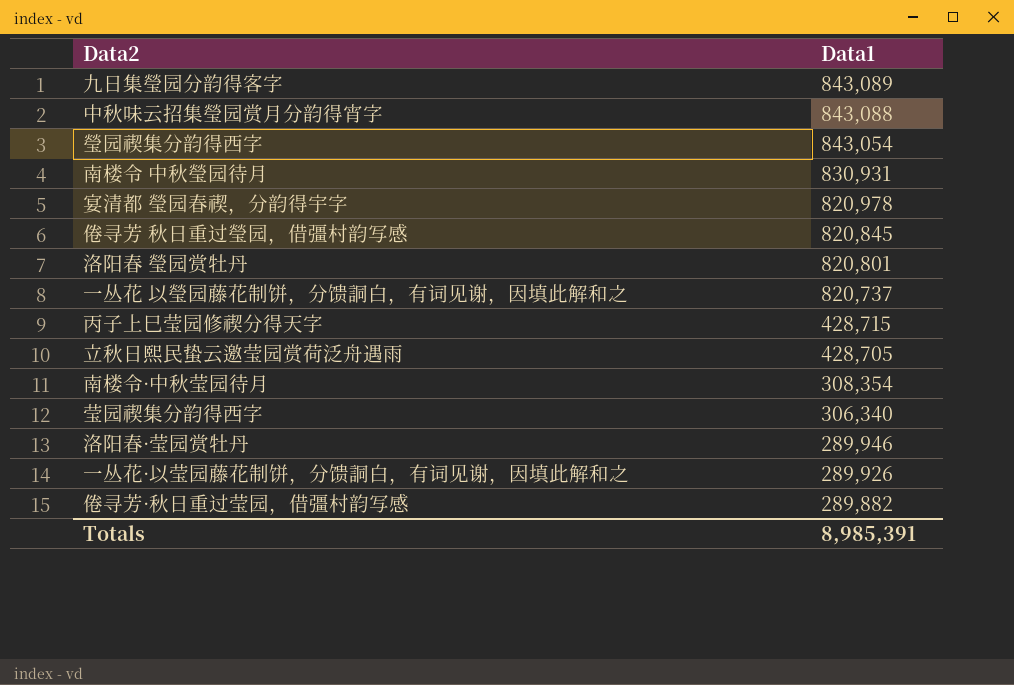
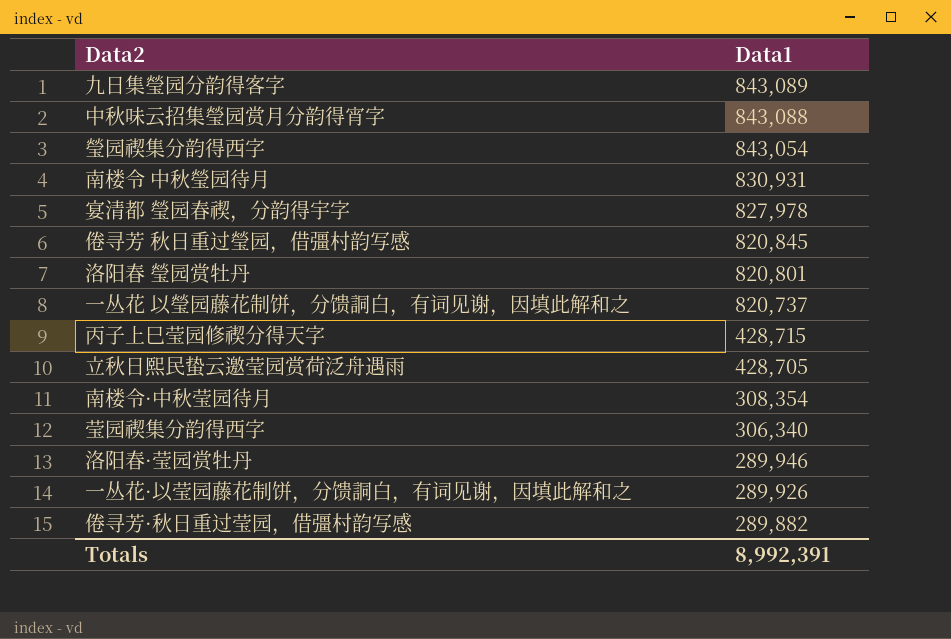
宴清都 瑩园春禊，分韵得宇字 | Data1: 820,978 -> 827,978
Totals | Data1: 8,985,391 -> 8,992,391

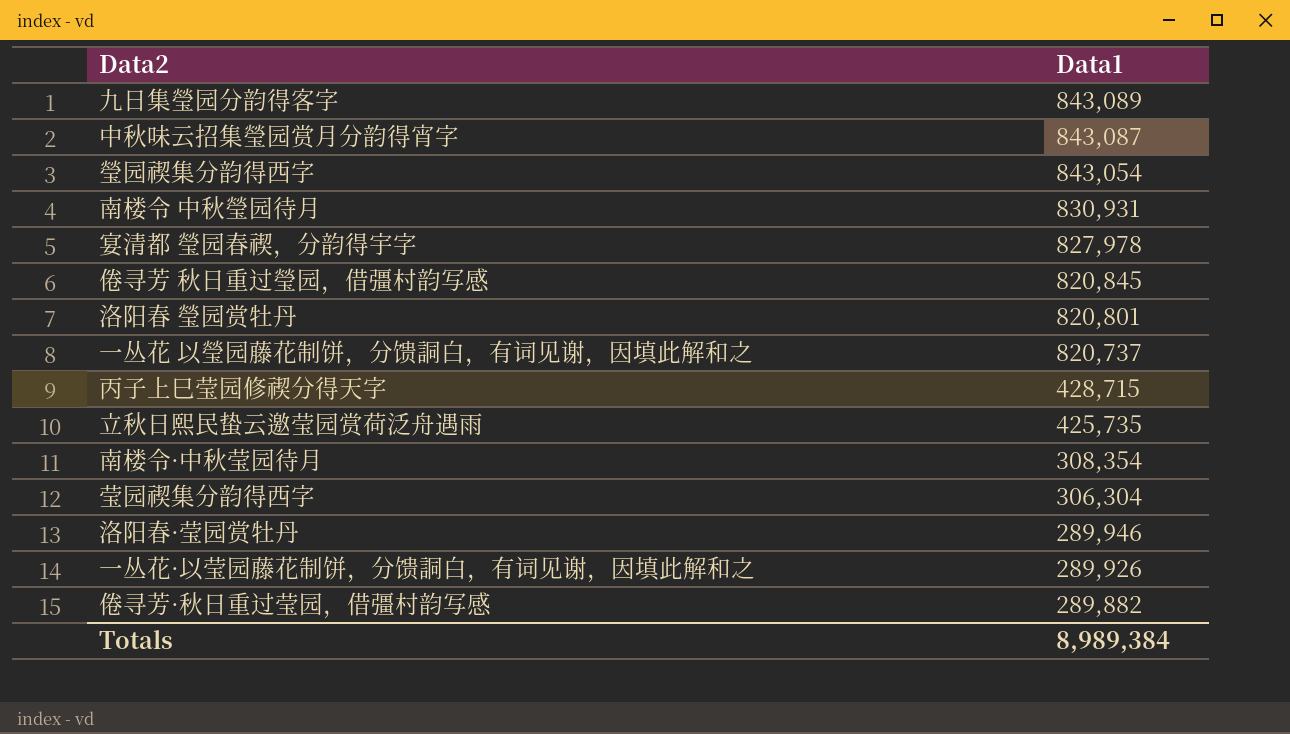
中秋味云招集瑩园赏月分韵得宵字 | Data1: 843,088 -> 843,087
立秋日熙民蛰云邀莹园赏荷泛舟遇雨 | Data1: 428,705 -> 425,735
莹园禊集分韵得西字 | Data1: 306,340 -> 306,304
Totals | Data1: 8,992,391 -> 8,989,384

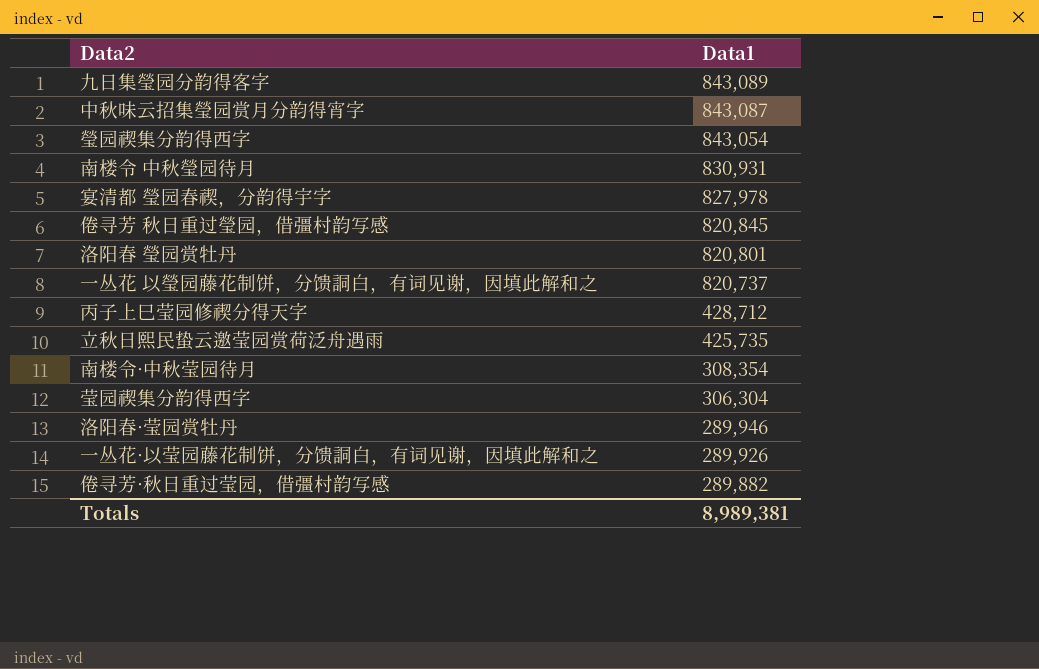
丙子上巳莹园修禊分得天字 | Data1: 428,715 -> 428,712
Totals | Data1: 8,989,384 -> 8,989,381

